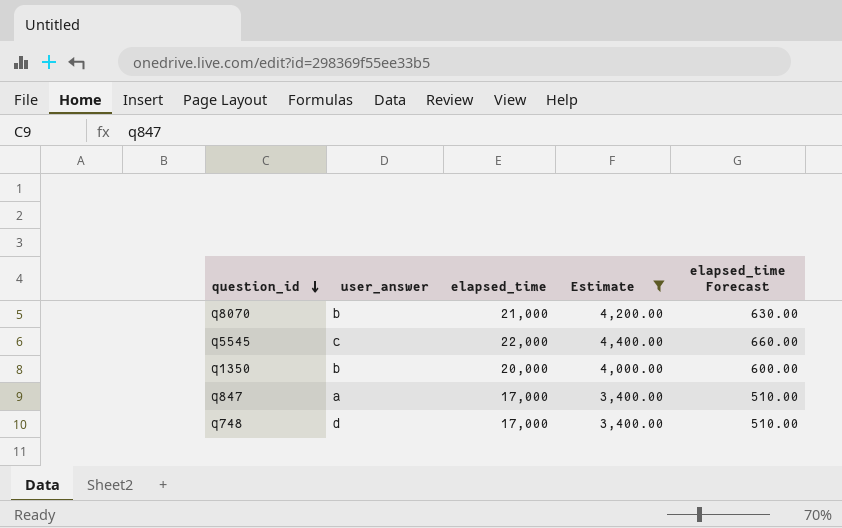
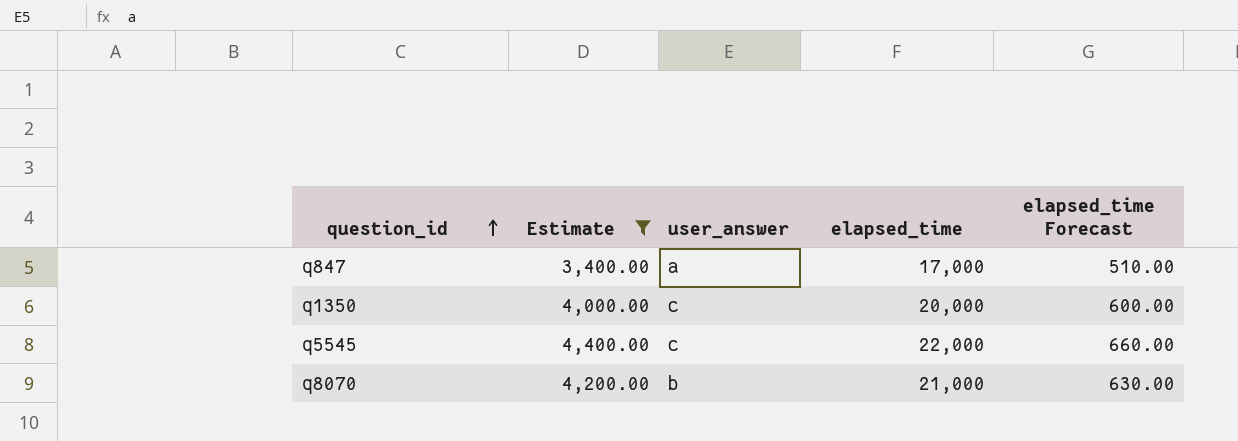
row order: question_id descending -> question_id ascending
column Estimate | position: 4 -> 2
row q748: d | 17,000 | 3,400.00 | 510.00 -> none
q1350 | user_answer: b -> c

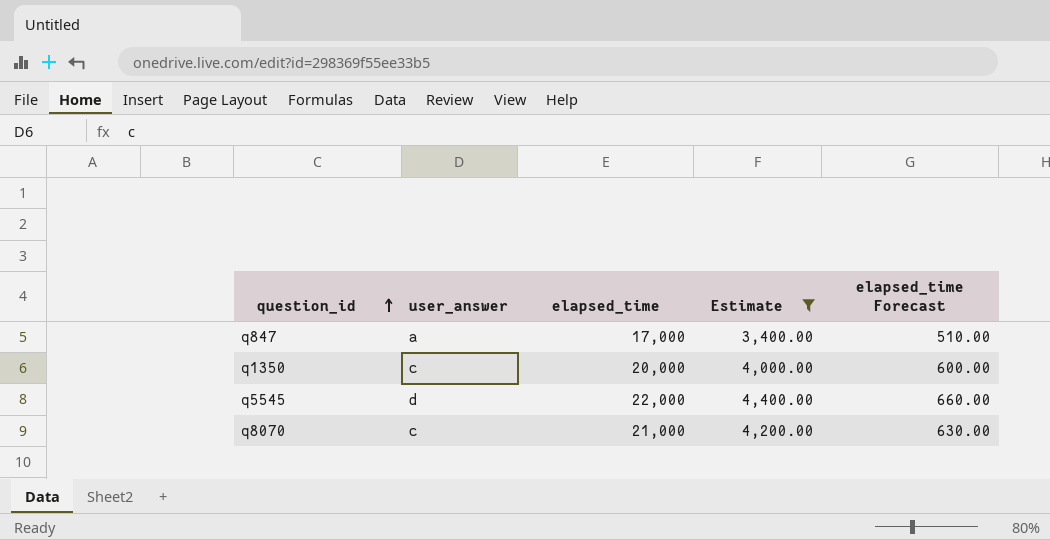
column Estimate | position: 2 -> 4
q5545 | user_answer: c -> d
q8070 | user_answer: b -> c

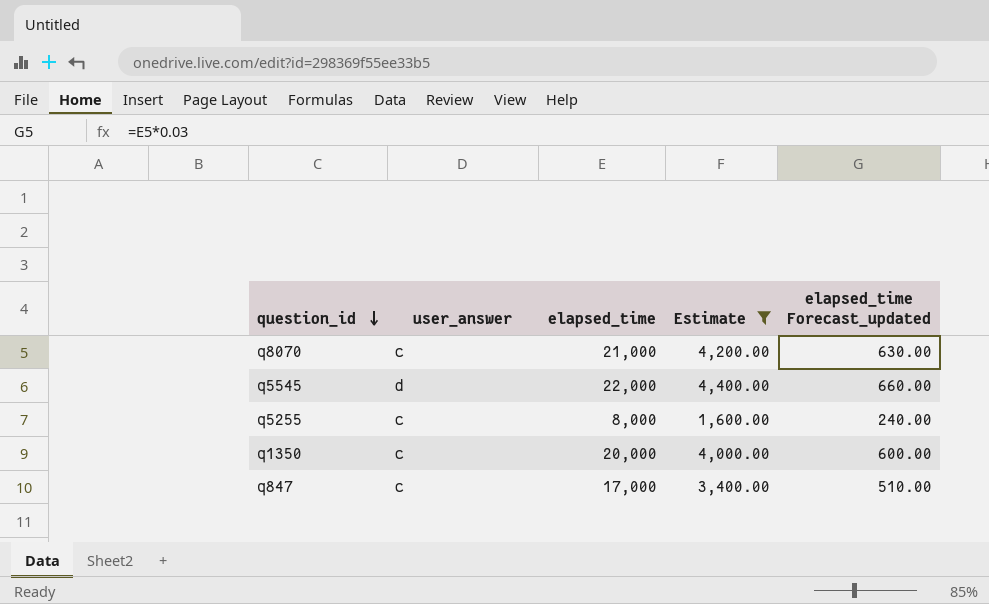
row order: question_id ascending -> question_id descending
column name: elapsed_time Forecast -> elapsed_time Forecast_updated
row q5255: none -> c | 8,000 | 1,600.00 | 240.00
q847 | user_answer: a -> c

